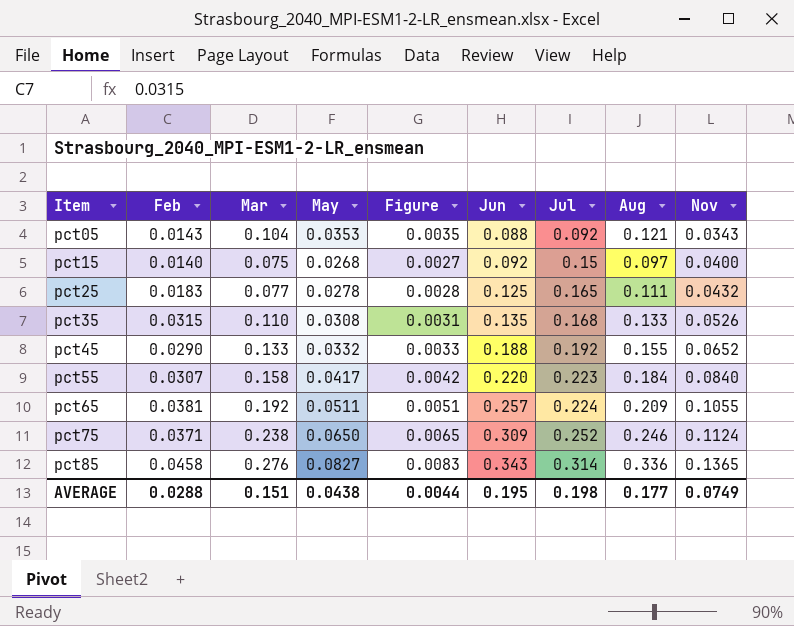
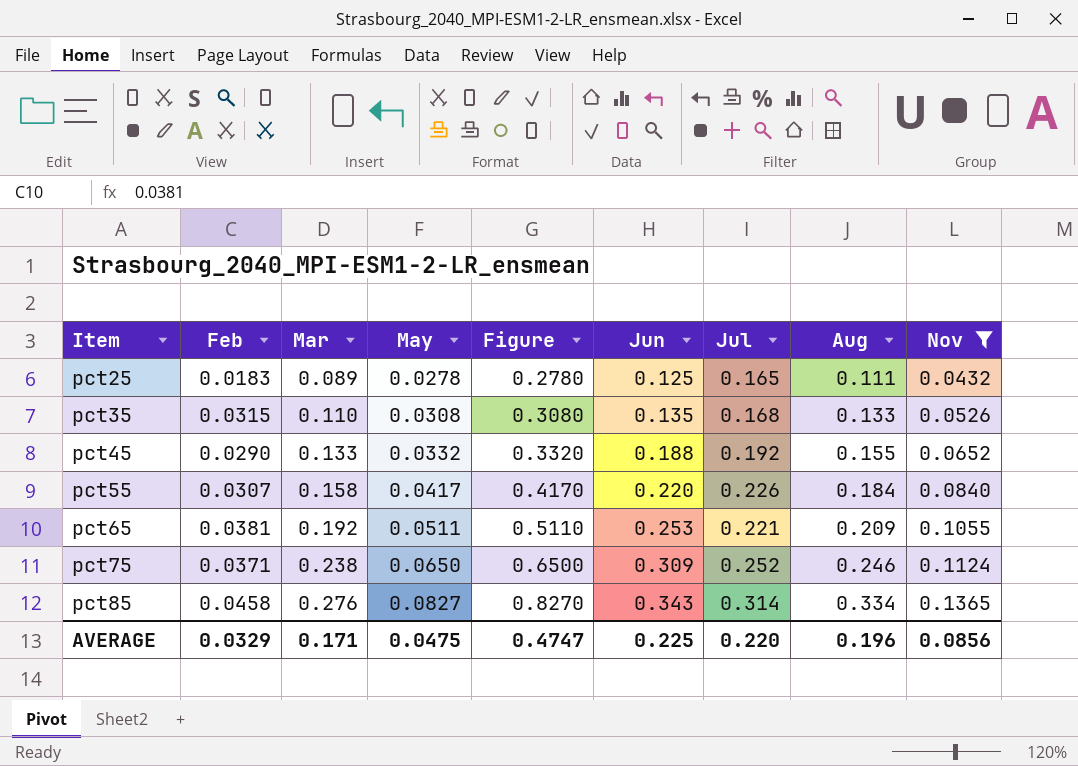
filter: none -> Nov >= 0.0432
column Figure | formula: [May] * 0.1 -> [May] * 10
pct25 | Mar: 0.077 -> 0.089
pct55 | Jul: 0.223 -> 0.226
pct65 | Jun: 0.257 -> 0.253
pct65 | Jul: 0.224 -> 0.221
pct85 | Aug: 0.336 -> 0.334
AVERAGE | Feb: 0.0288 -> 0.0329
AVERAGE | Mar: 0.151 -> 0.171
AVERAGE | May: 0.0438 -> 0.0475
AVERAGE | Figure: 0.0044 -> 0.4747
AVERAGE | Jun: 0.195 -> 0.225
AVERAGE | Jul: 0.198 -> 0.220
AVERAGE | Aug: 0.177 -> 0.196
AVERAGE | Nov: 0.0749 -> 0.0856

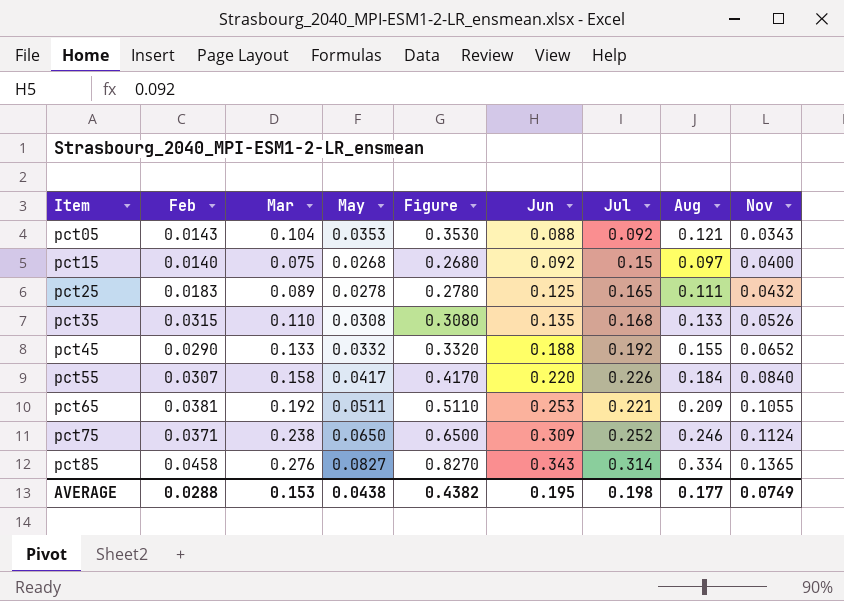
filter: Nov >= 0.0432 -> none
AVERAGE | Feb: 0.0329 -> 0.0288
AVERAGE | Mar: 0.171 -> 0.153
AVERAGE | May: 0.0475 -> 0.0438
AVERAGE | Figure: 0.4747 -> 0.4382
AVERAGE | Jun: 0.225 -> 0.195
AVERAGE | Jul: 0.220 -> 0.198
AVERAGE | Aug: 0.196 -> 0.177
AVERAGE | Nov: 0.0856 -> 0.0749

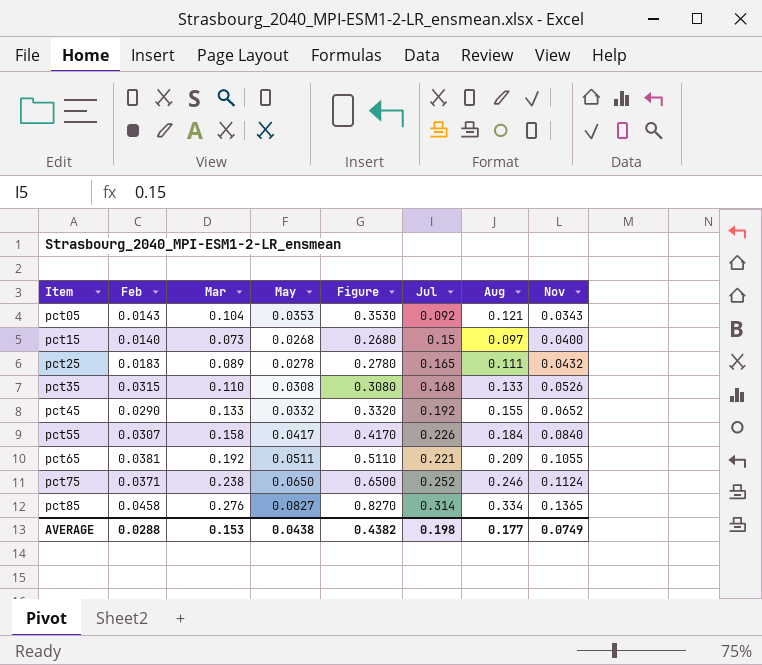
column Jun | position: 6 -> none
pct15 | Mar: 0.075 -> 0.073

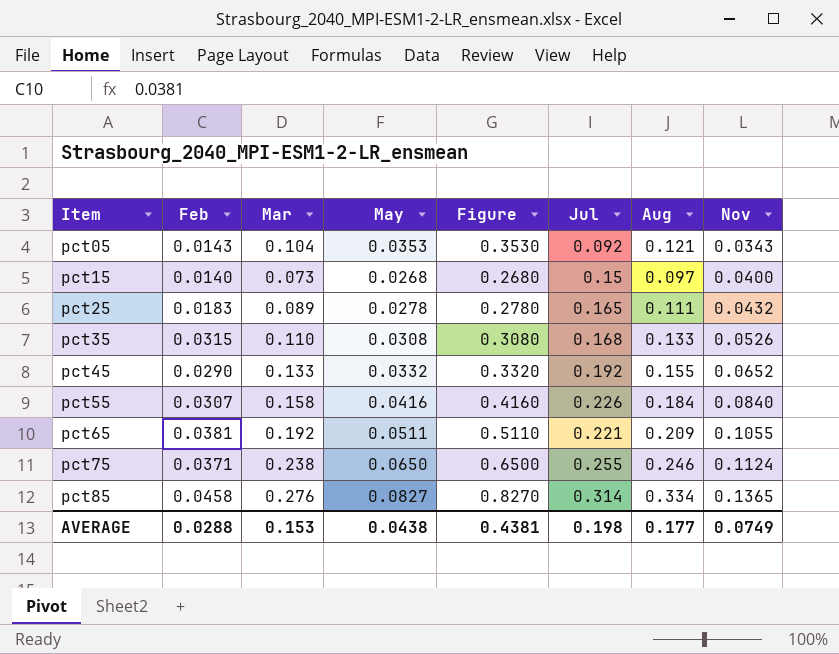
pct55 | May: 0.0417 -> 0.0416
pct55 | Figure: 0.4170 -> 0.4160
pct75 | Jul: 0.252 -> 0.255
AVERAGE | Figure: 0.4382 -> 0.4381

